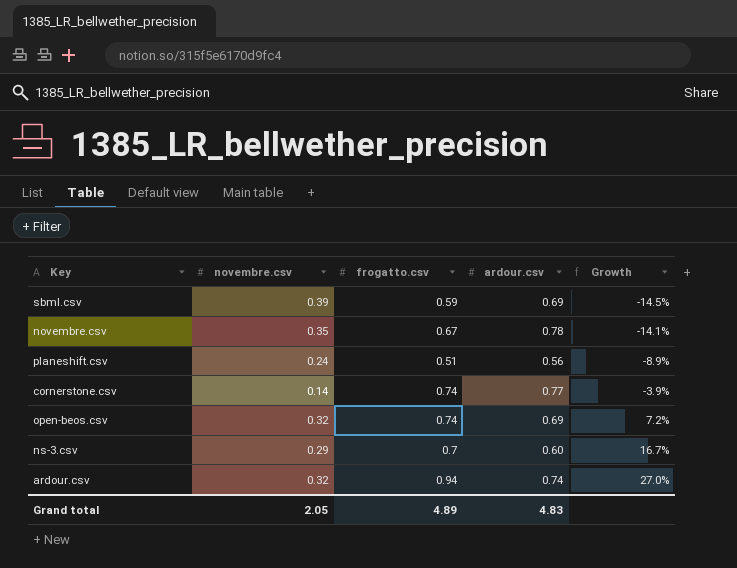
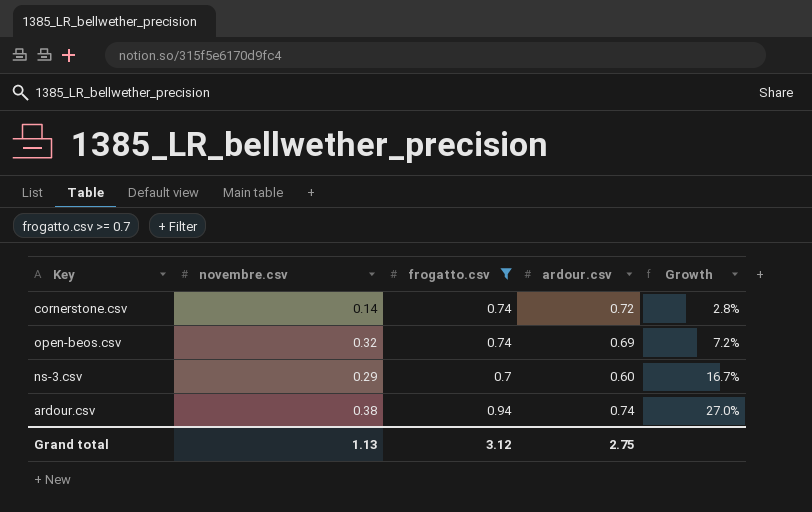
filter: none -> frogatto.csv >= 0.7
cornerstone.csv | ardour.csv: 0.77 -> 0.72
cornerstone.csv | Growth: -3.9% -> 2.8%
ardour.csv | novembre.csv: 0.32 -> 0.38
Grand total | novembre.csv: 2.05 -> 1.13
Grand total | frogatto.csv: 4.89 -> 3.12
Grand total | ardour.csv: 4.83 -> 2.75

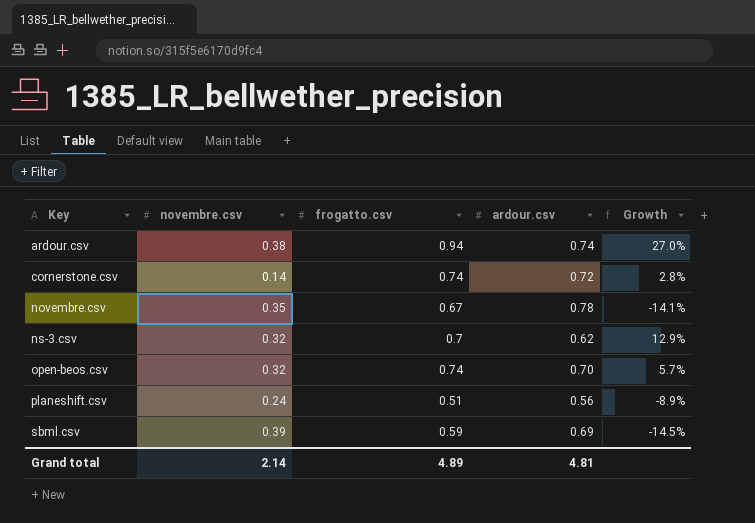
filter: frogatto.csv >= 0.7 -> none
row order: Growth ascending -> Key ascending
ns-3.csv | novembre.csv: 0.29 -> 0.32
ns-3.csv | ardour.csv: 0.60 -> 0.62
ns-3.csv | Growth: 16.7% -> 12.9%
open-beos.csv | ardour.csv: 0.69 -> 0.70
open-beos.csv | Growth: 7.2% -> 5.7%
Grand total | novembre.csv: 1.13 -> 2.14
Grand total | frogatto.csv: 3.12 -> 4.89
Grand total | ardour.csv: 2.75 -> 4.81

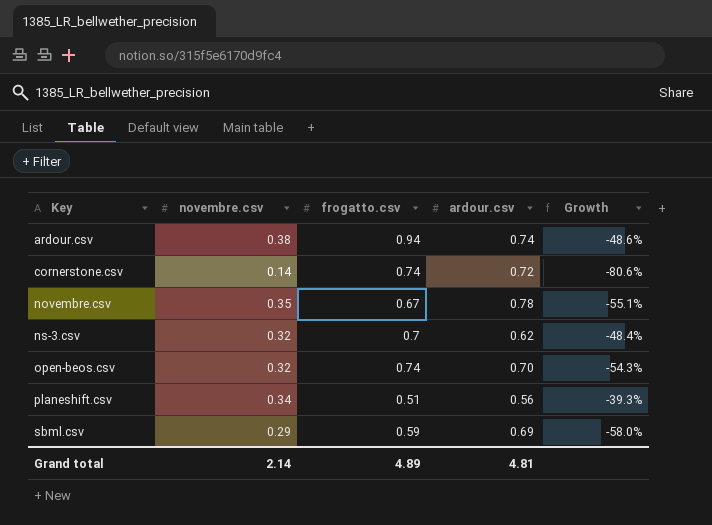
column Growth | formula: ([frogatto.csv] - [ardour.csv]) / [ardour.csv] -> ([novembre.csv] - [ardour.csv]) / [ardour.csv]
planeshift.csv | novembre.csv: 0.24 -> 0.34
sbml.csv | novembre.csv: 0.39 -> 0.29

